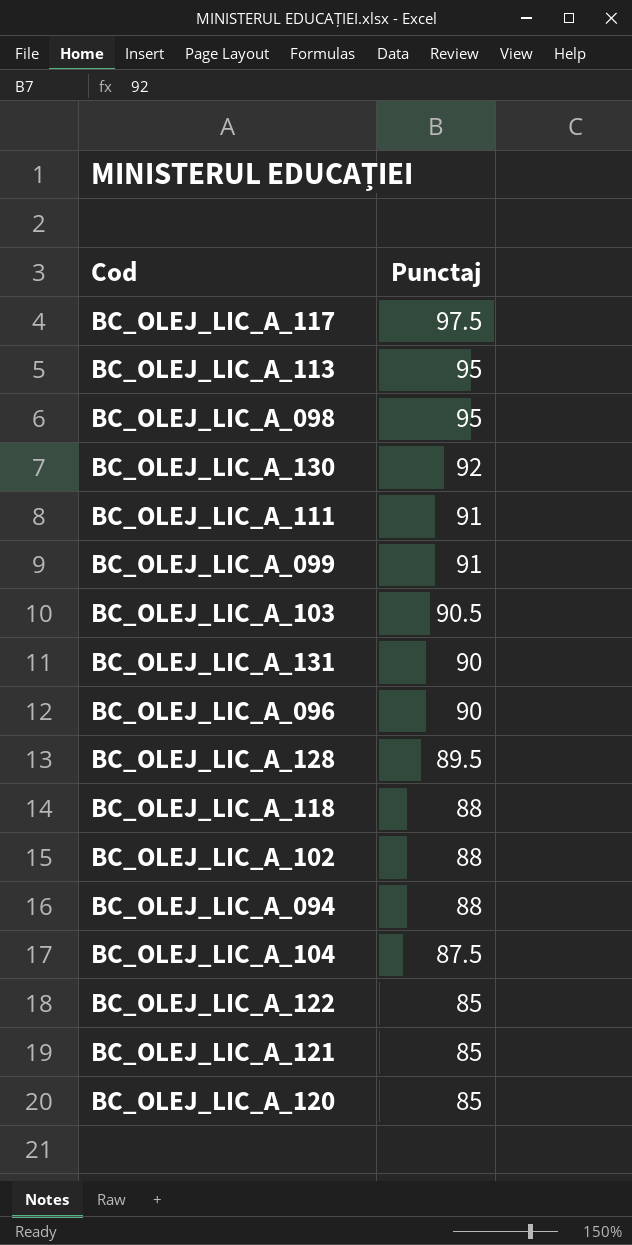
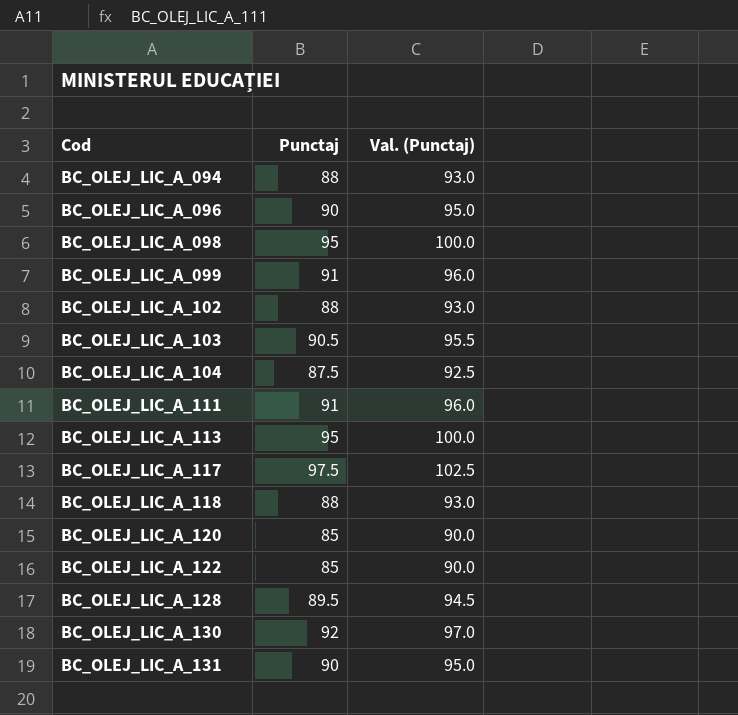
row order: Punctaj descending -> Cod ascending
column Val. (Punctaj) | formula: none -> [Punctaj] + 5
row BC_OLEJ_LIC_A_121: 85 -> none

